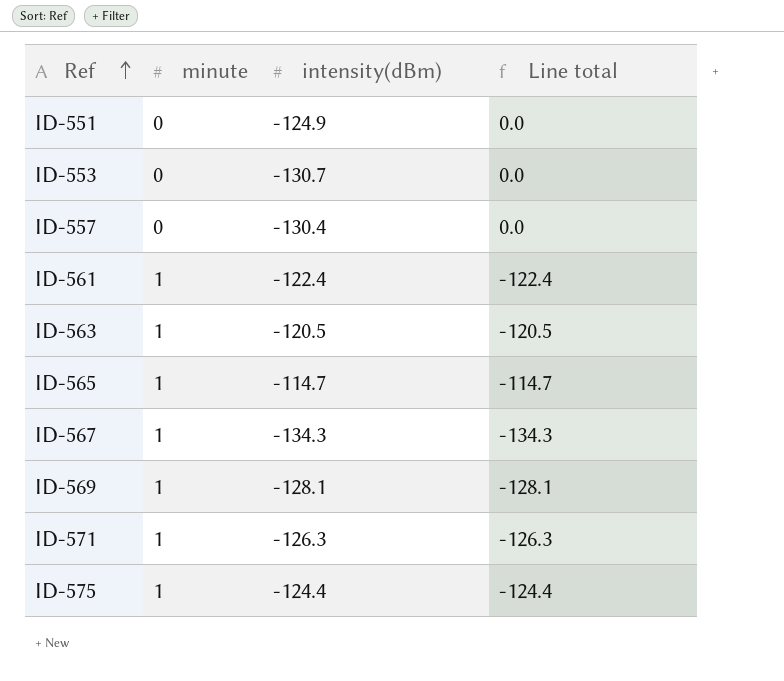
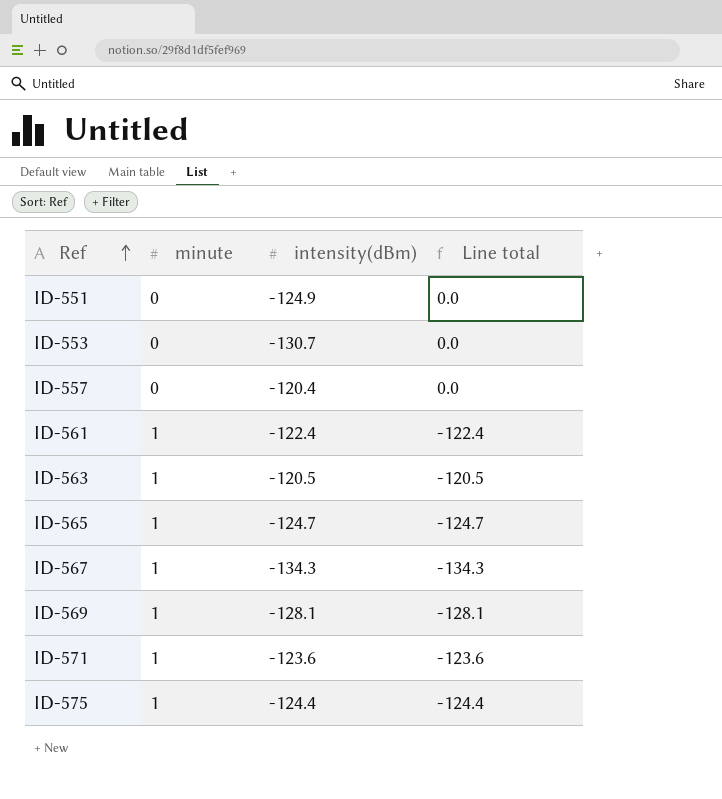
ID-557 | intensity(dBm): -130.4 -> -120.4
ID-565 | intensity(dBm): -114.7 -> -124.7
ID-565 | Line total: -114.7 -> -124.7
ID-571 | intensity(dBm): -126.3 -> -123.6
ID-571 | Line total: -126.3 -> -123.6

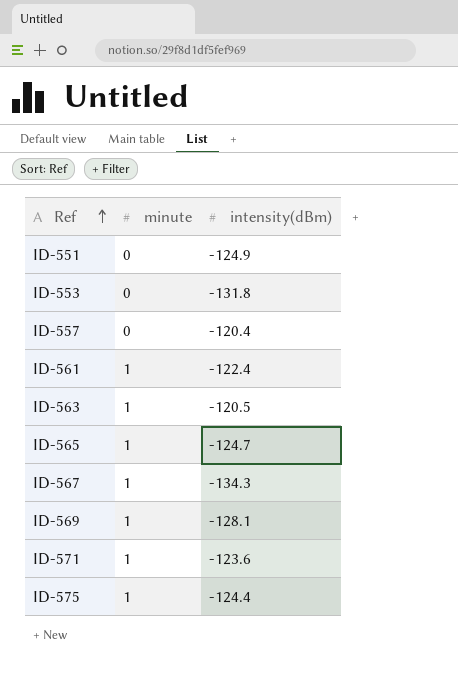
column Line total | formula: [minute] * [intensity(dBm)] -> none
ID-553 | intensity(dBm): -130.7 -> -131.8

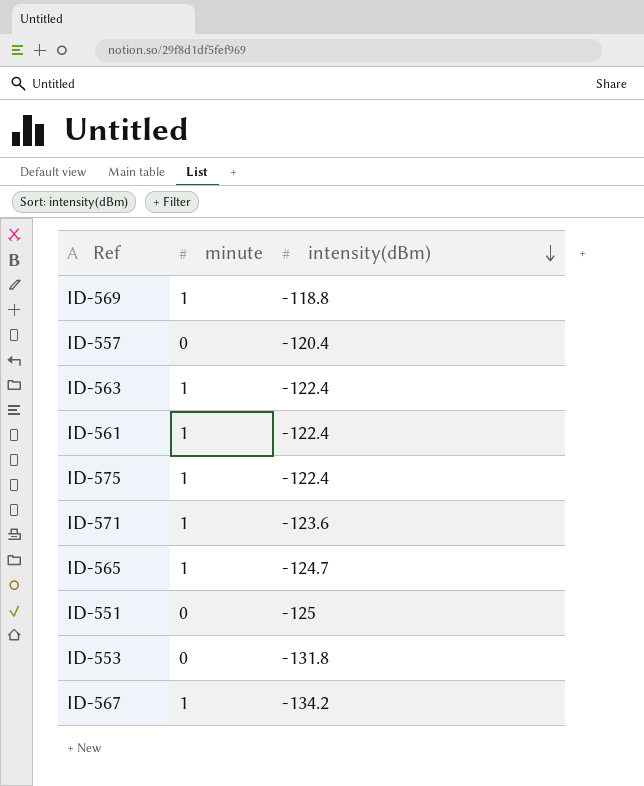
row order: Ref ascending -> intensity(dBm) descending
ID-569 | intensity(dBm): -128.1 -> -118.8
ID-563 | intensity(dBm): -120.5 -> -122.4
ID-575 | intensity(dBm): -124.4 -> -122.4
ID-551 | intensity(dBm): -124.9 -> -125
ID-567 | intensity(dBm): -134.3 -> -134.2

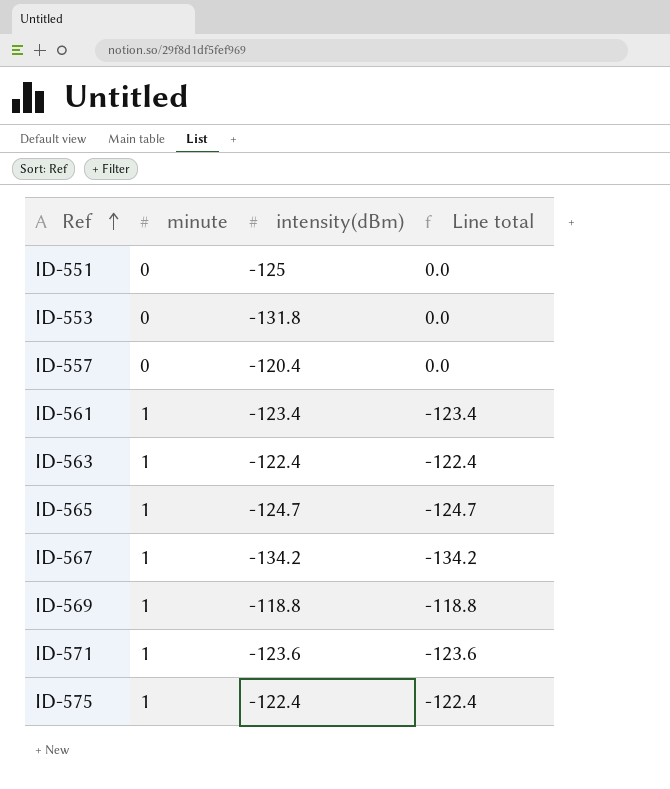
row order: intensity(dBm) descending -> Ref ascending
column Line total | formula: none -> [minute] * [intensity(dBm)]
ID-561 | intensity(dBm): -122.4 -> -123.4

